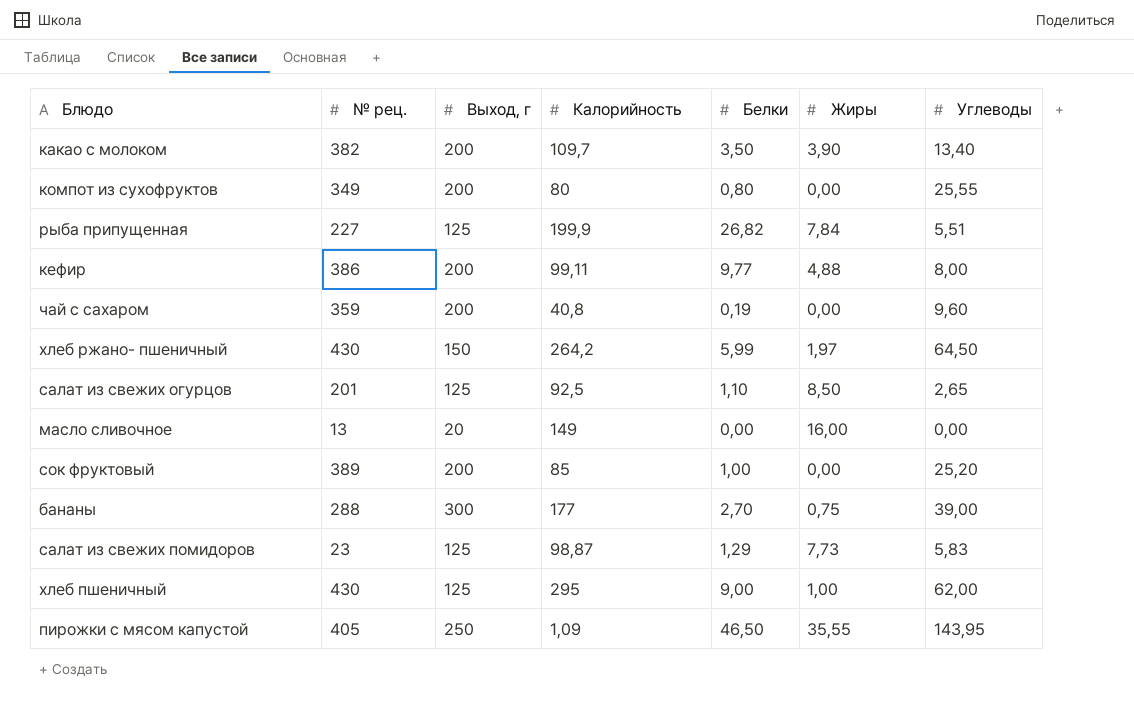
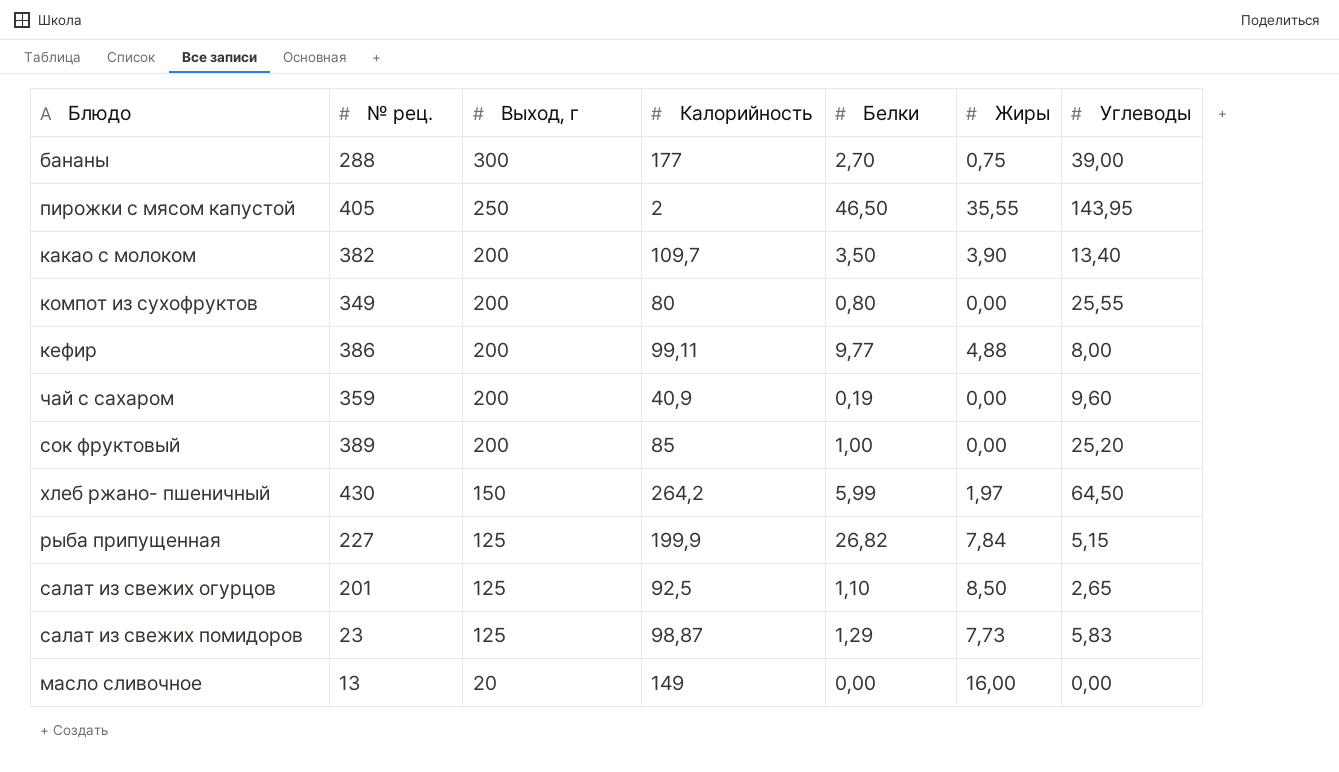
row order: none -> Выход, г descending
row хлеб пшеничный: 430 | 125 | 295 | 9,00 | 1,00 | 62,00 -> none
пирожки с мясом капустой | Калорийность: 1,09 -> 2
чай с сахаром | Калорийность: 40,8 -> 40,9
рыба припущенная | Углеводы: 5,51 -> 5,15

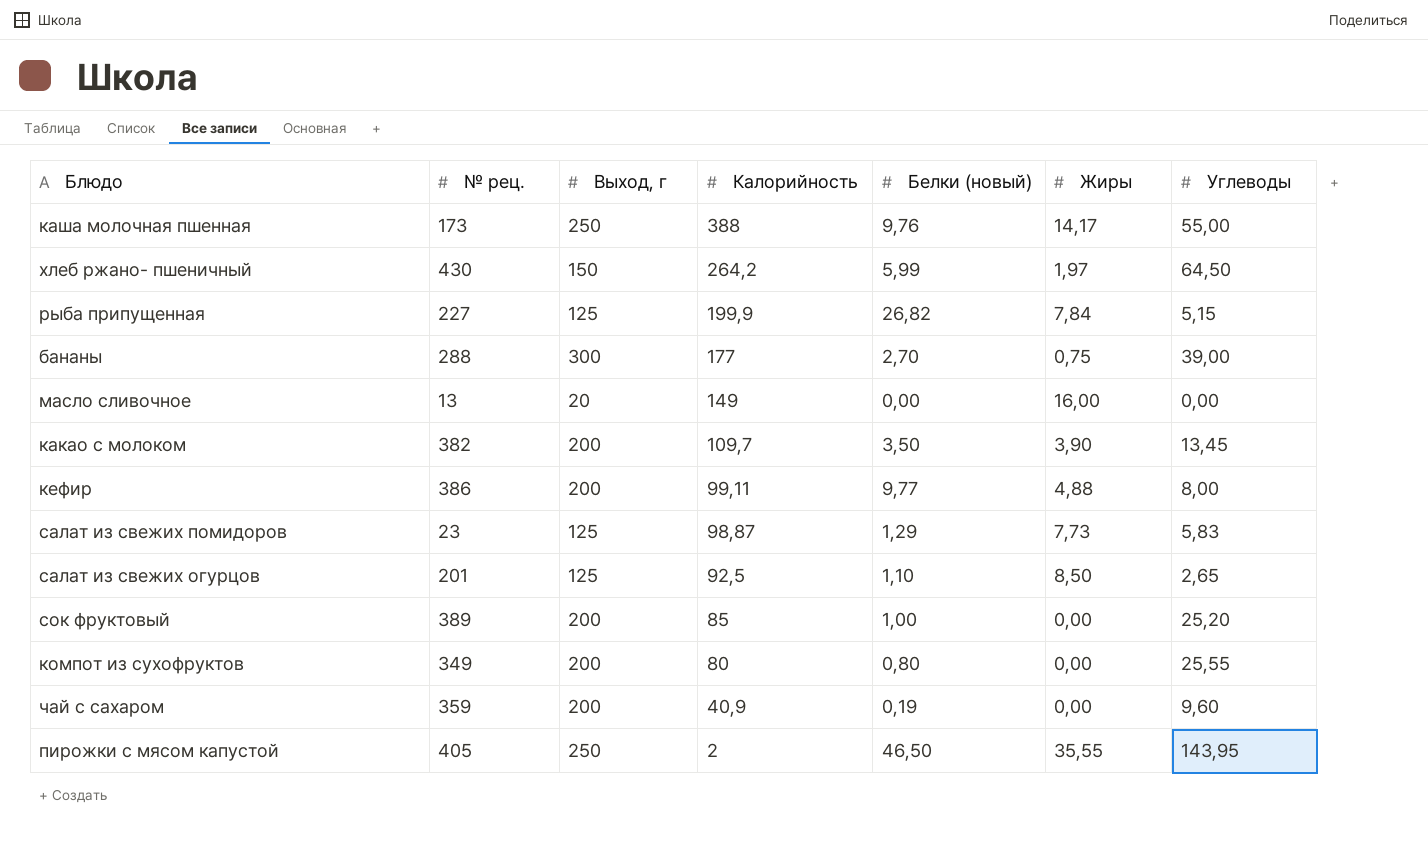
row order: Выход, г descending -> Калорийность descending
column name: Белки -> Белки (новый)
row каша молочная пшенная: none -> 173 | 250 | 388 | 9,76 | 14,17 | 55,00
какао с молоком | Углеводы: 13,40 -> 13,45

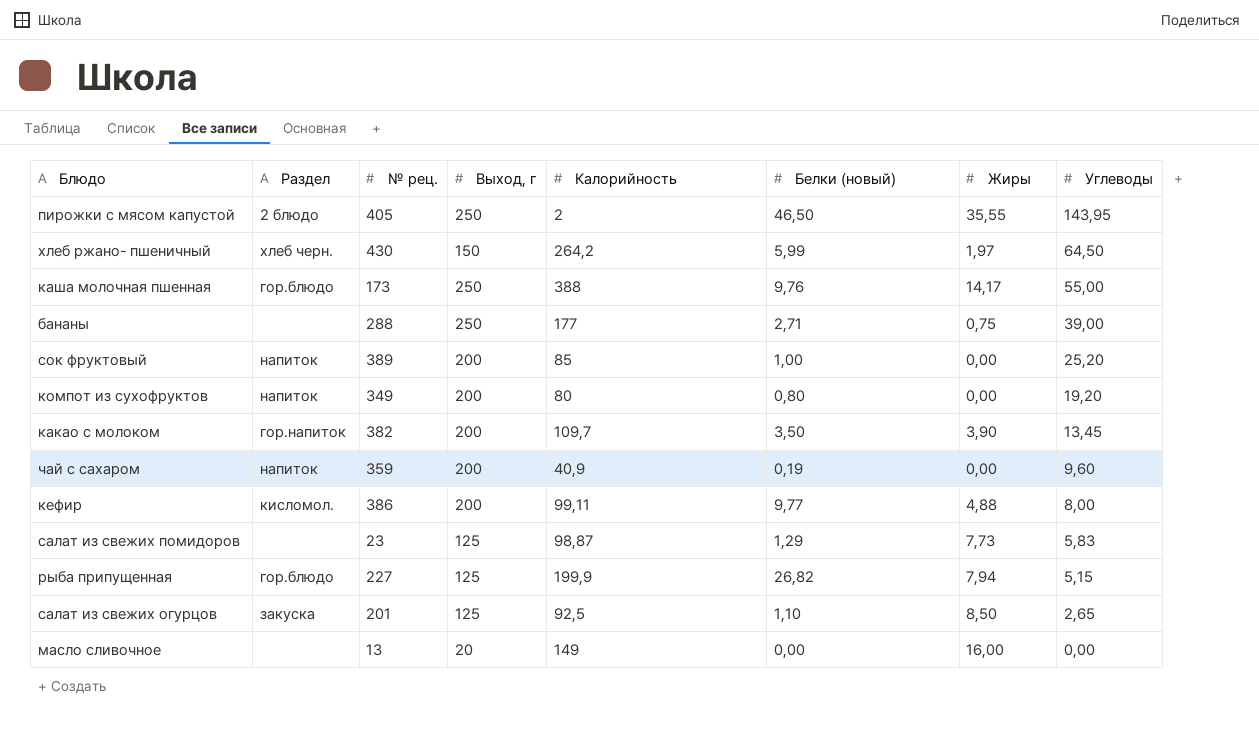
row order: Калорийность descending -> Углеводы descending
column Раздел | position: none -> 2
бананы | Выход, г: 300 -> 250
бананы | Белки (новый): 2,70 -> 2,71
компот из сухофруктов | Углеводы: 25,55 -> 19,20
рыба припущенная | Жиры: 7,84 -> 7,94

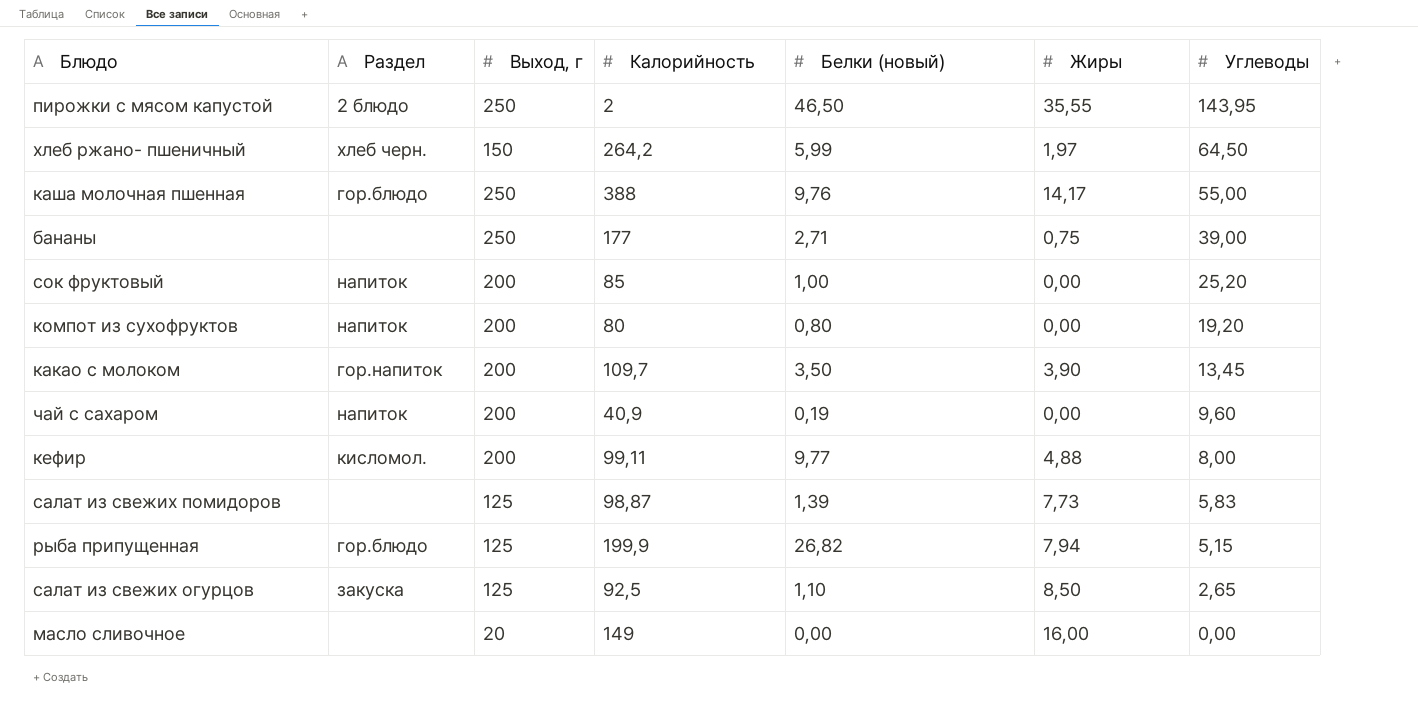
column № рец. | position: 3 -> none
салат из свежих помидоров | Белки (новый): 1,29 -> 1,39

